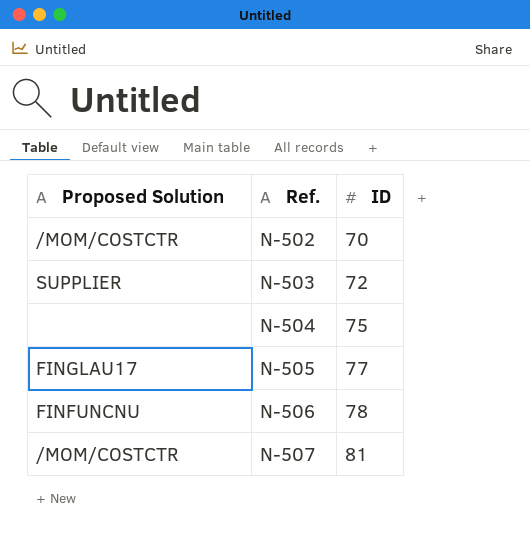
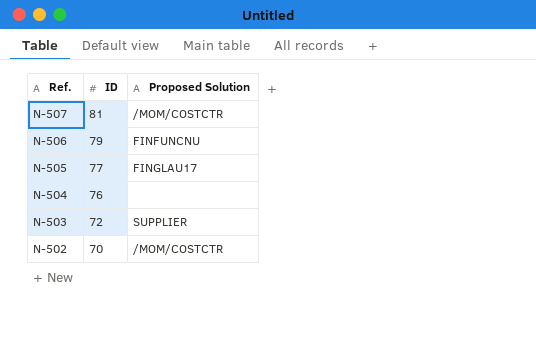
row order: Ref. ascending -> Ref. descending
column Proposed Solution | position: 1 -> 3
N-506 | ID: 78 -> 79
N-504 | ID: 75 -> 76

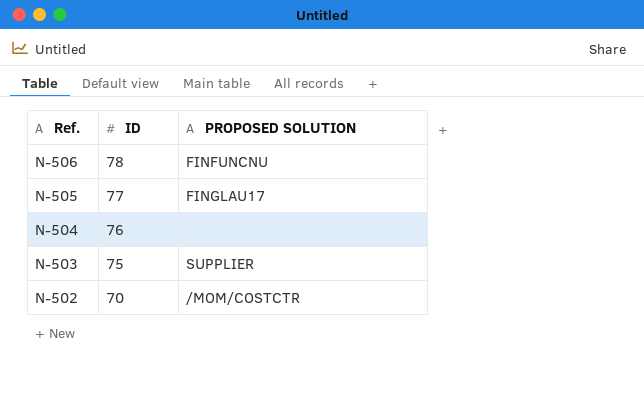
column name: Proposed Solution -> PROPOSED SOLUTION
row N-507: 81 | /MOM/COSTCTR -> none
N-506 | ID: 79 -> 78
N-503 | ID: 72 -> 75

